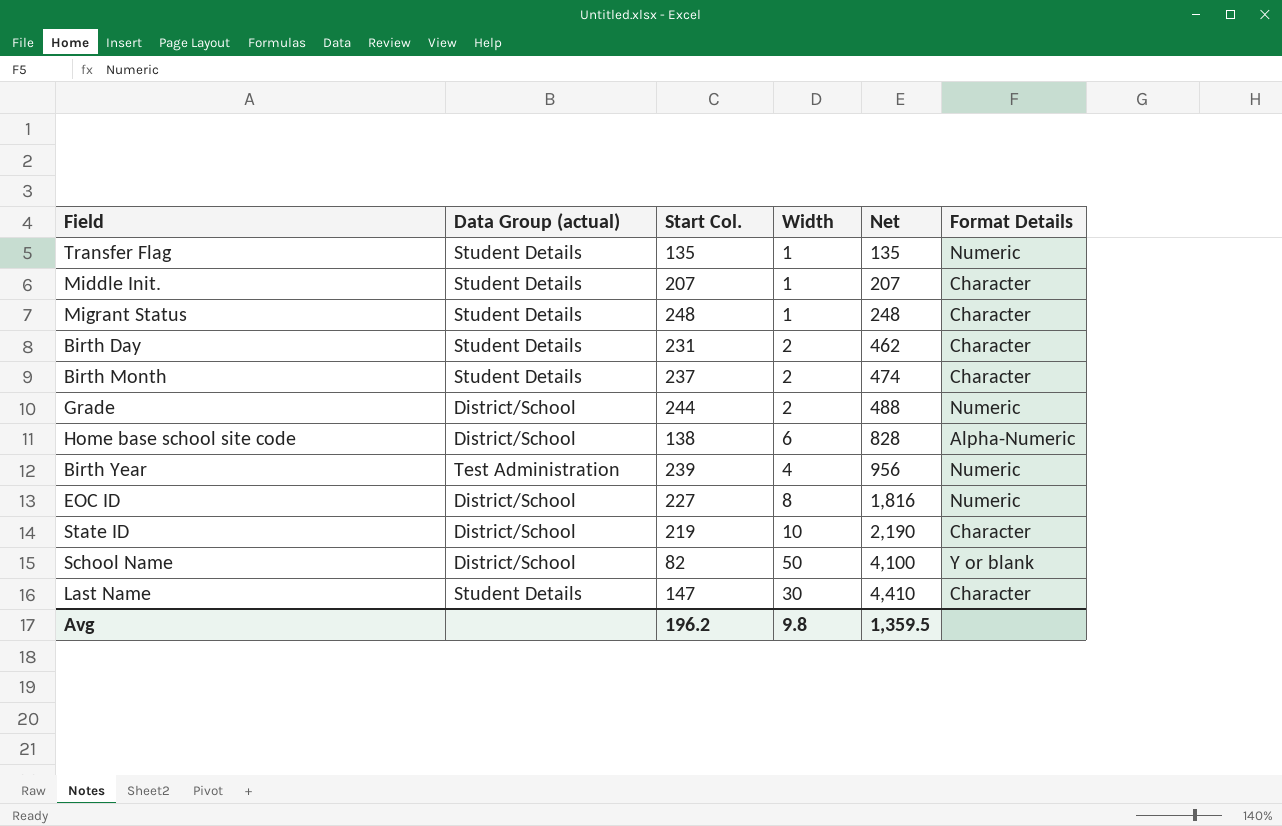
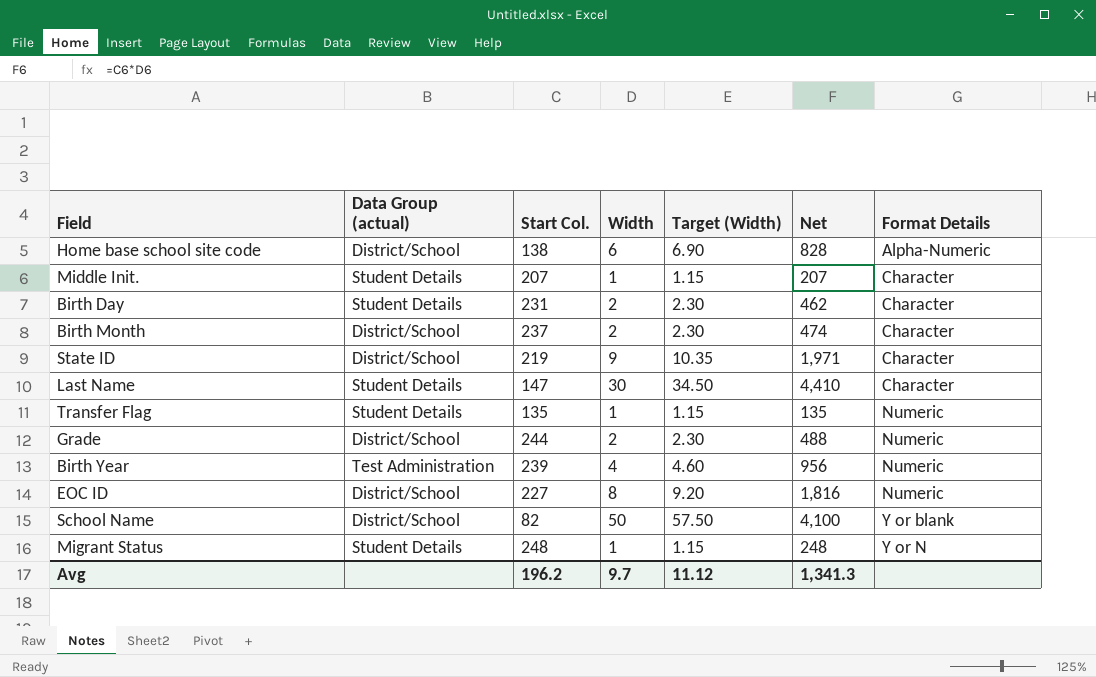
row order: Net ascending -> Format Details ascending
column Target (Width) | formula: none -> [Width] * 1.15
Birth Month | Data Group (actual): Student Details -> District/School
State ID | Width: 10 -> 9
State ID | Net: 2,190 -> 1,971
Migrant Status | Format Details: Character -> Y or N
Avg | Width: 9.8 -> 9.7
Avg | Net: 1,359.5 -> 1,341.3

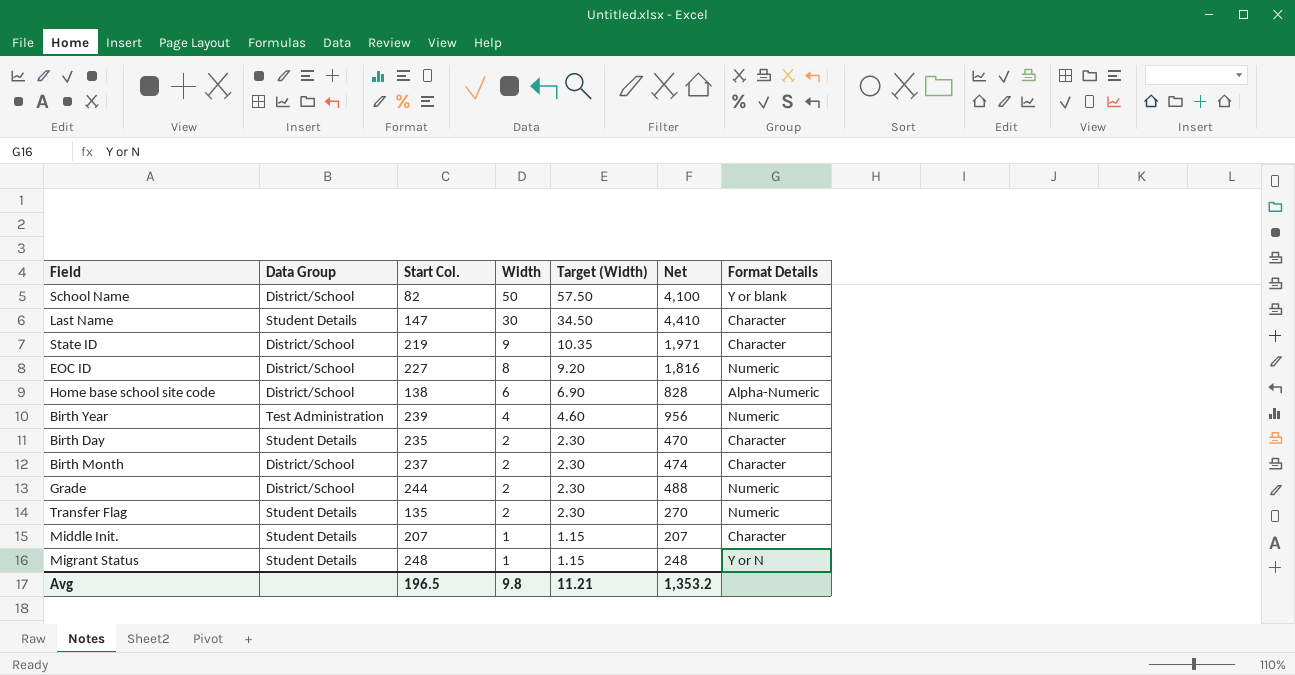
row order: Format Details ascending -> Width descending
column name: Data Group (actual) -> Data Group
Birth Day | Start Col.: 231 -> 235
Birth Day | Net: 462 -> 470
Transfer Flag | Width: 1 -> 2
Transfer Flag | Target (Width): 1.15 -> 2.30
Transfer Flag | Net: 135 -> 270
Avg | Start Col.: 196.2 -> 196.5
Avg | Width: 9.7 -> 9.8
Avg | Target (Width): 11.12 -> 11.21
Avg | Net: 1,341.3 -> 1,353.2

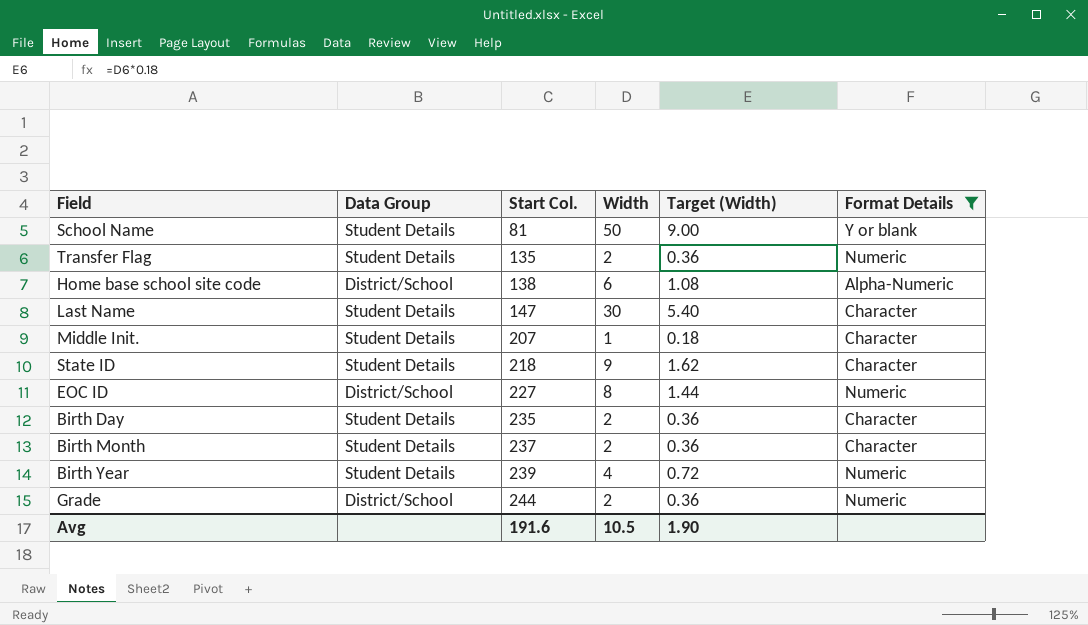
filter: none -> Format Details != Y or N
row order: Width descending -> Start Col. ascending
column Net | formula: [Start Col.] * [Width] -> none
column Target (Width) | formula: [Width] * 1.15 -> [Width] * 0.18
School Name | Data Group: District/School -> Student Details
School Name | Start Col.: 82 -> 81
State ID | Data Group: District/School -> Student Details
State ID | Start Col.: 219 -> 218
Birth Month | Data Group: District/School -> Student Details
Birth Year | Data Group: Test Administration -> Student Details
Avg | Start Col.: 196.5 -> 191.6
Avg | Width: 9.8 -> 10.5
Avg | Target (Width): 11.21 -> 1.90

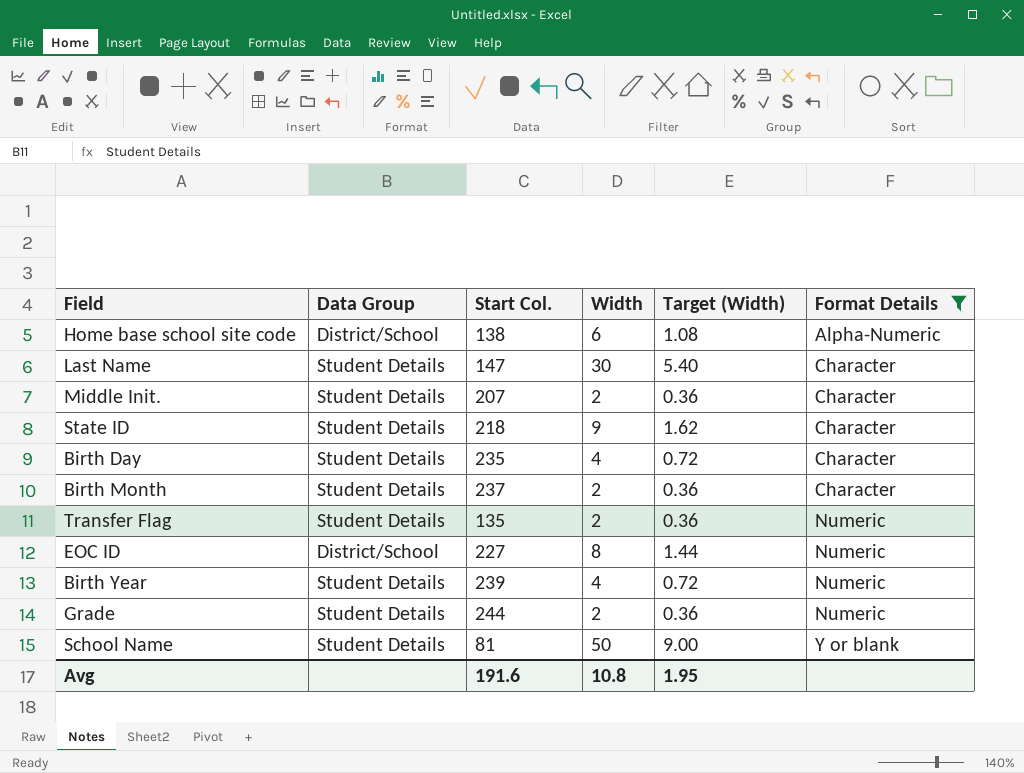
row order: Start Col. ascending -> Format Details ascending
Middle Init. | Width: 1 -> 2
Middle Init. | Target (Width): 0.18 -> 0.36
Birth Day | Width: 2 -> 4
Birth Day | Target (Width): 0.36 -> 0.72
Grade | Data Group: District/School -> Student Details
Avg | Width: 10.5 -> 10.8
Avg | Target (Width): 1.90 -> 1.95

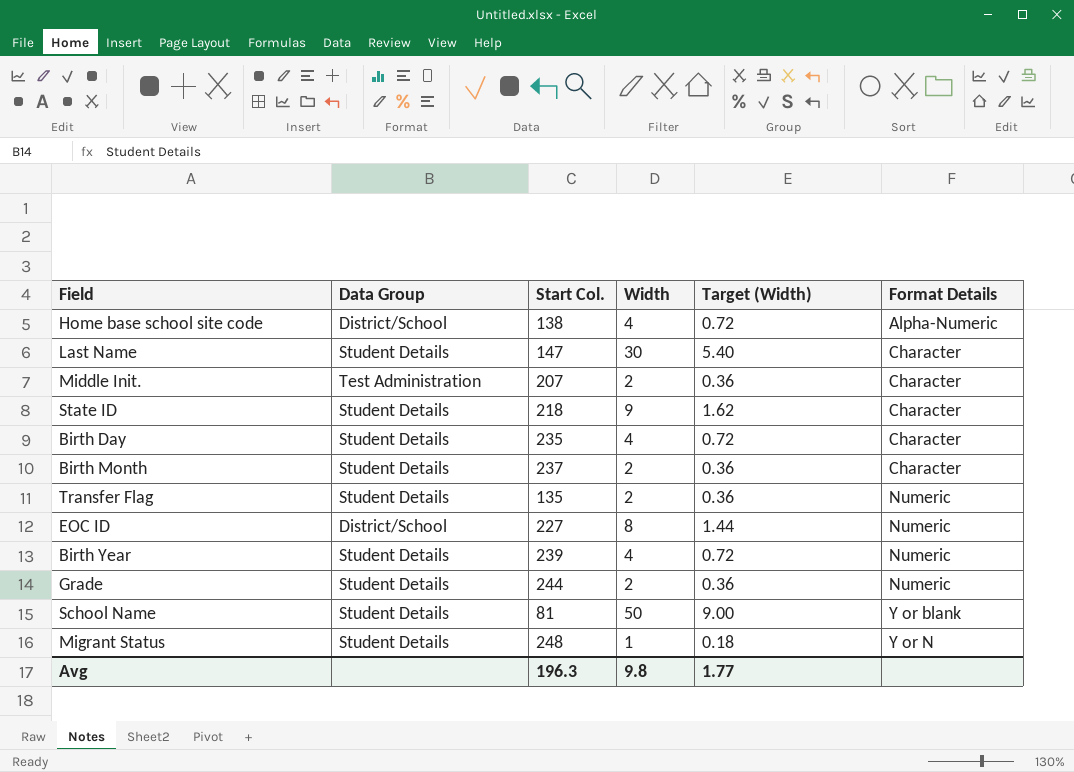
filter: Format Details != Y or N -> none
Home base school site code | Width: 6 -> 4
Home base school site code | Target (Width): 1.08 -> 0.72
Middle Init. | Data Group: Student Details -> Test Administration
Avg | Start Col.: 191.6 -> 196.3
Avg | Width: 10.8 -> 9.8
Avg | Target (Width): 1.95 -> 1.77

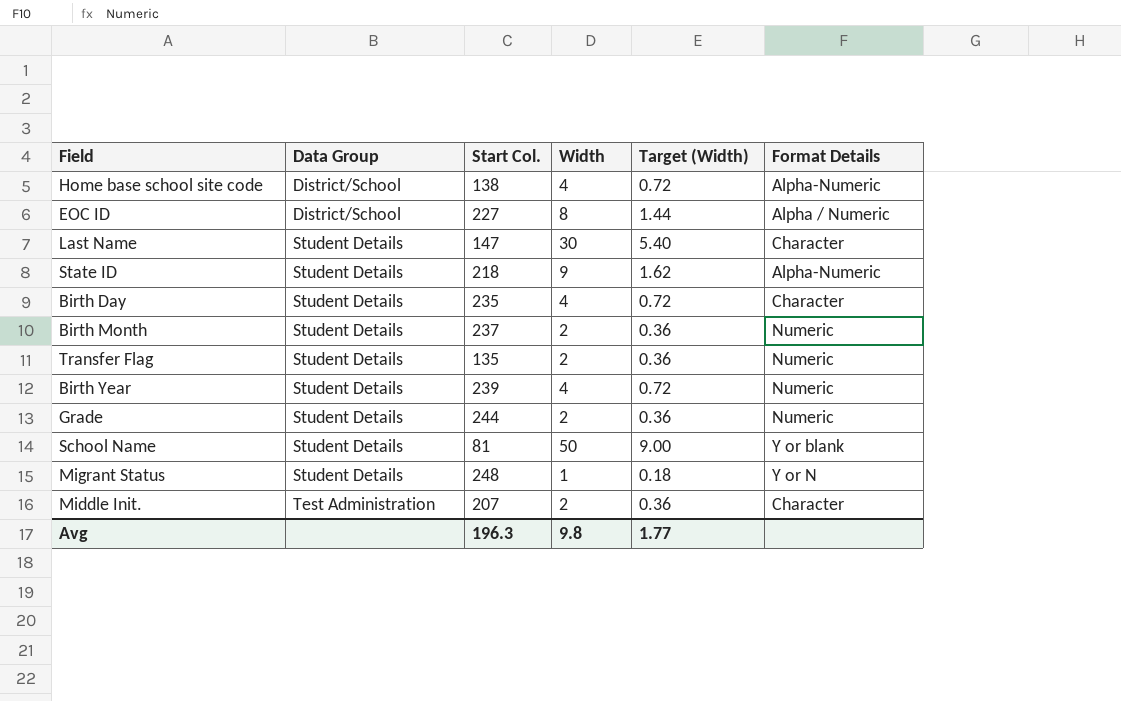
row order: Format Details ascending -> Data Group ascending
EOC ID | Format Details: Numeric -> Alpha / Numeric
State ID | Format Details: Character -> Alpha-Numeric
Birth Month | Format Details: Character -> Numeric

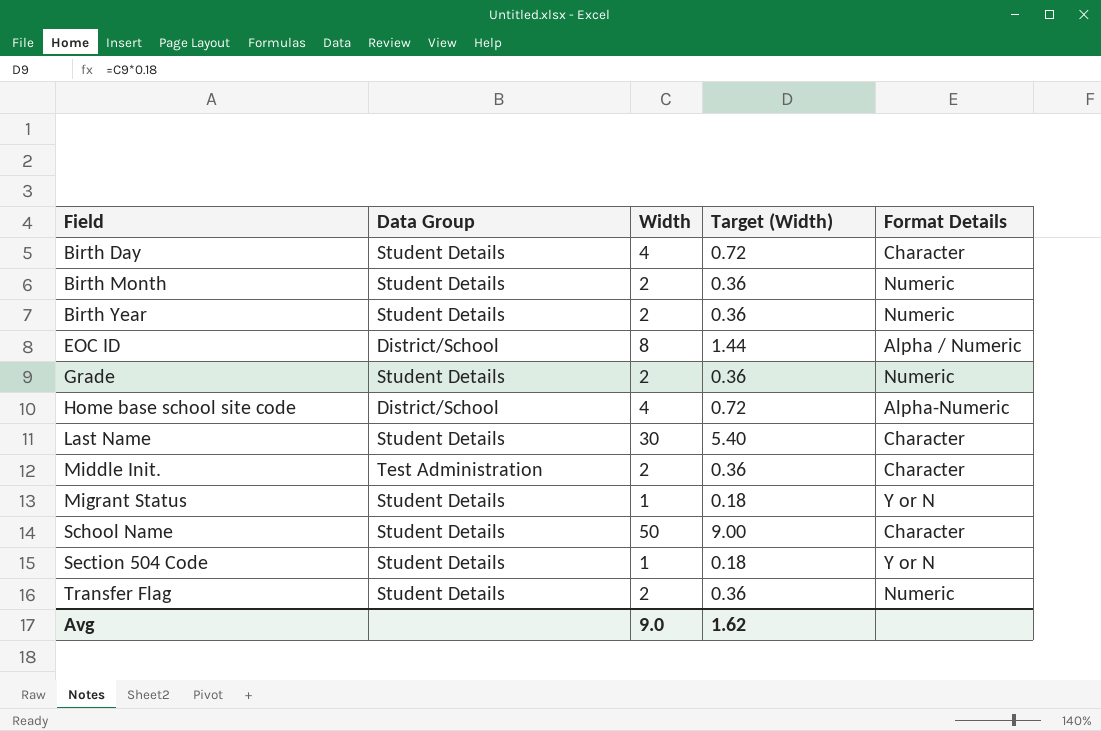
row order: Data Group ascending -> Field ascending
column Start Col. | position: 3 -> none
row State ID: Student Details | 218 | 9 | 1.62 | Alpha-Numeric -> none
Birth Year | Width: 4 -> 2
Birth Year | Target (Width): 0.72 -> 0.36
School Name | Format Details: Y or blank -> Character
row Section 504 Code: none -> Student Details | 1 | 0.18 | Y or N
Avg | Width: 9.8 -> 9.0
Avg | Target (Width): 1.77 -> 1.62

